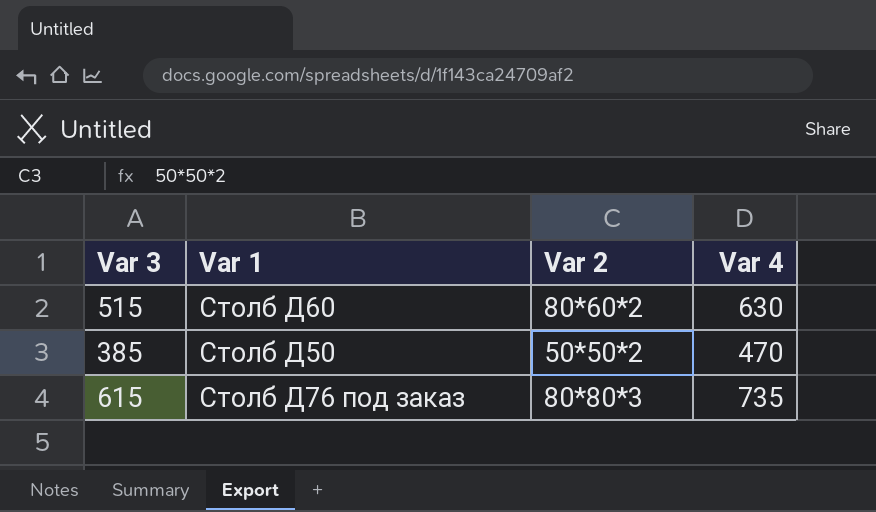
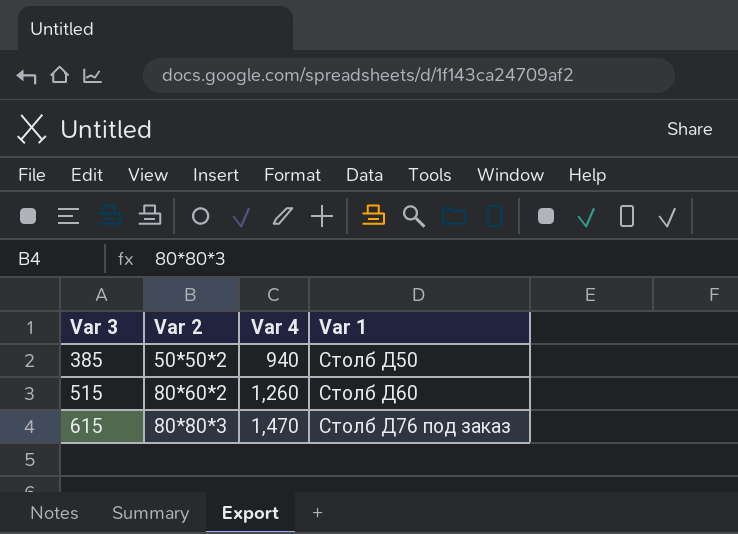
row order: none -> Var 3 ascending
column Var 1 | position: 2 -> 4
385 | Var 4: 470 -> 940
515 | Var 4: 630 -> 1,260
615 | Var 4: 735 -> 1,470

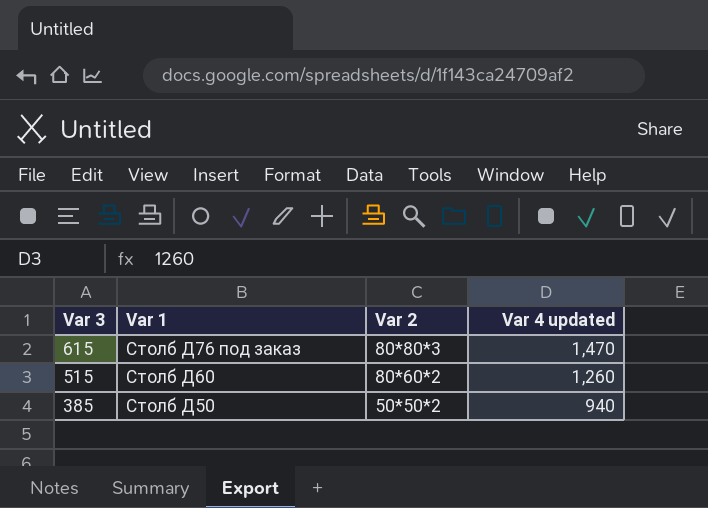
row order: Var 3 ascending -> Var 3 descending
column Var 1 | position: 4 -> 2
column name: Var 4 -> Var 4 updated

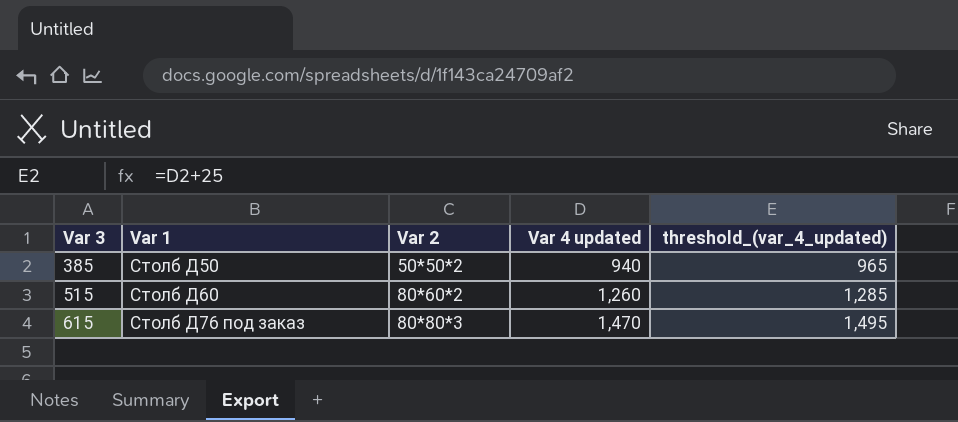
row order: Var 3 descending -> Var 3 ascending
column threshold_(var_4_updated) | formula: none -> [Var 4 updated] + 25

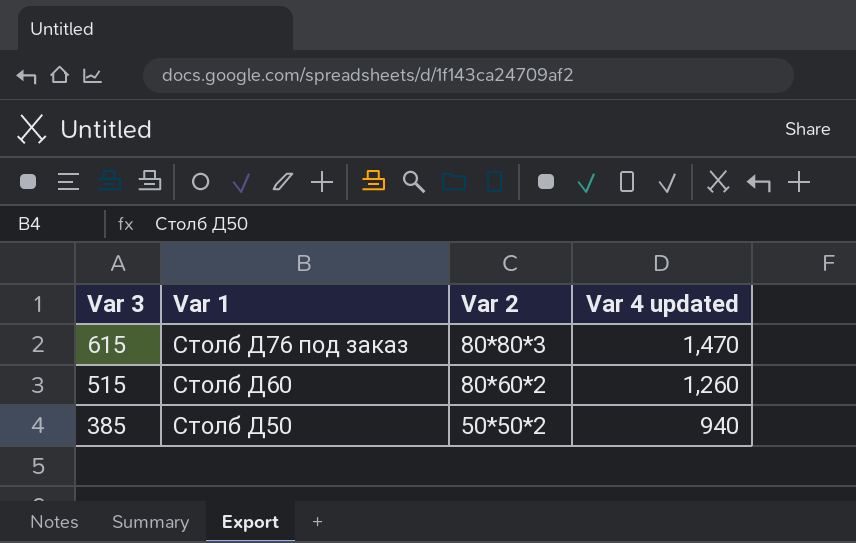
row order: Var 3 ascending -> Var 3 descending
column threshold_(var_4_updated) | formula: [Var 4 updated] + 25 -> none

